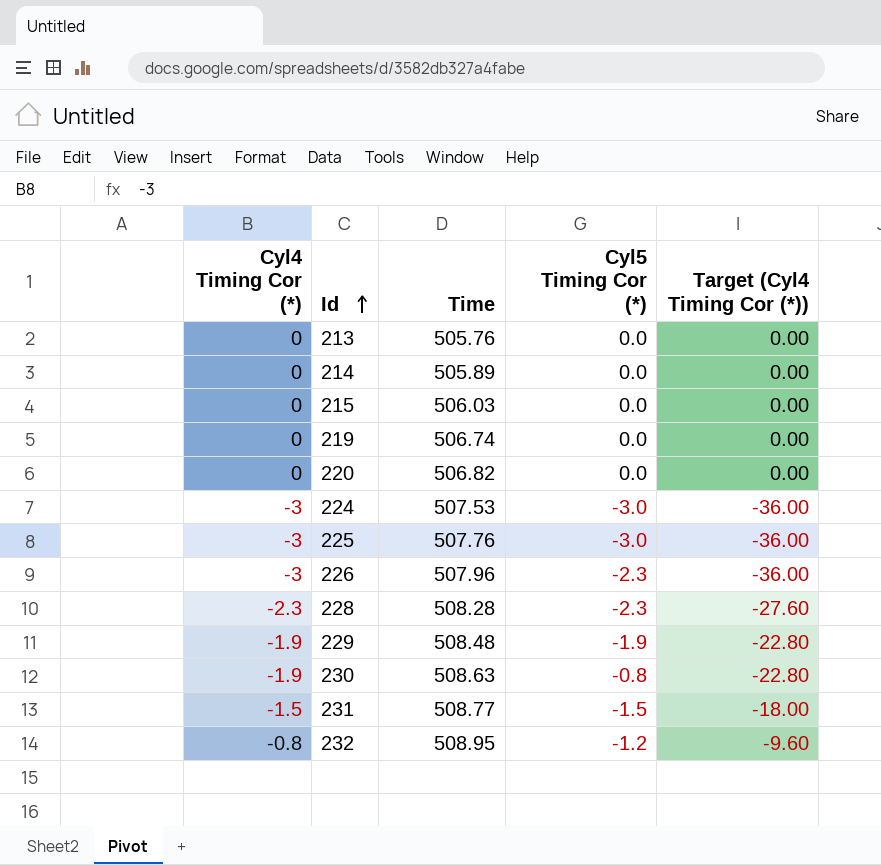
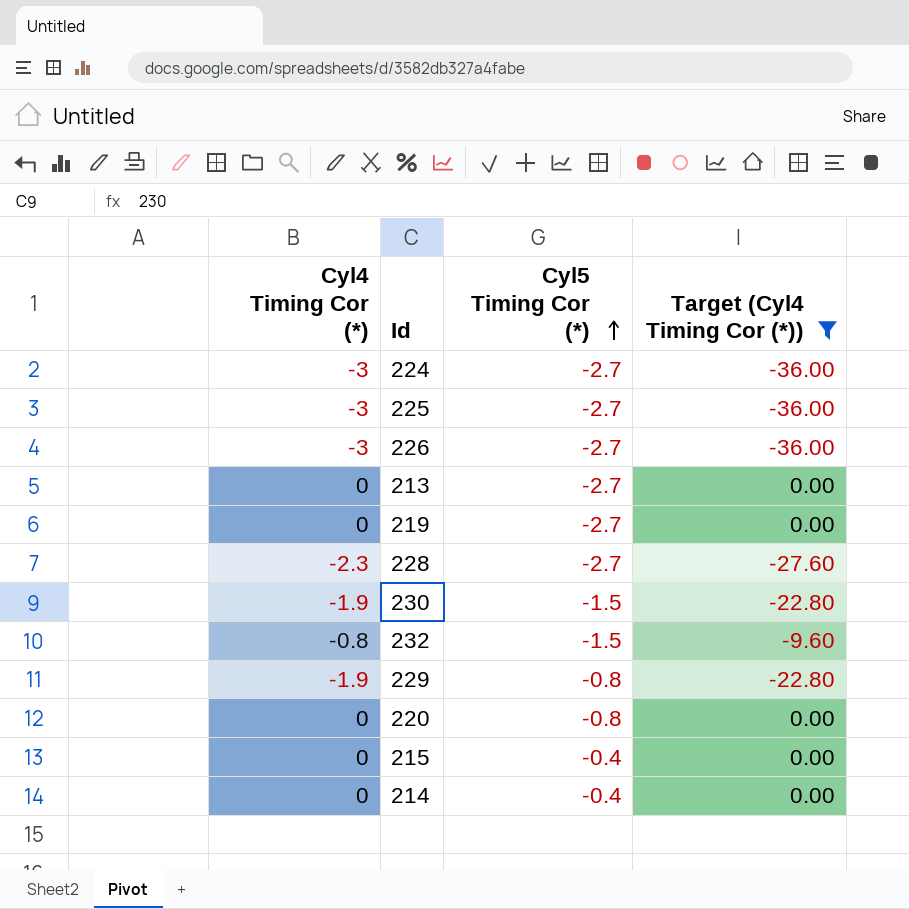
filter: none -> Target (Cyl4 Timing Cor (*)) != -18.00
row order: Id ascending -> Cyl5 Timing Cor (*) ascending
column Time | position: 3 -> none
224 | Cyl5 Timing Cor (*): -3.0 -> -2.7
225 | Cyl5 Timing Cor (*): -3.0 -> -2.7
226 | Cyl5 Timing Cor (*): -2.3 -> -2.7
213 | Cyl5 Timing Cor (*): 0.0 -> -2.7
219 | Cyl5 Timing Cor (*): 0.0 -> -2.7
228 | Cyl5 Timing Cor (*): -2.3 -> -2.7
230 | Cyl5 Timing Cor (*): -0.8 -> -1.5
232 | Cyl5 Timing Cor (*): -1.2 -> -1.5
229 | Cyl5 Timing Cor (*): -1.9 -> -0.8
220 | Cyl5 Timing Cor (*): 0.0 -> -0.8
215 | Cyl5 Timing Cor (*): 0.0 -> -0.4
214 | Cyl5 Timing Cor (*): 0.0 -> -0.4

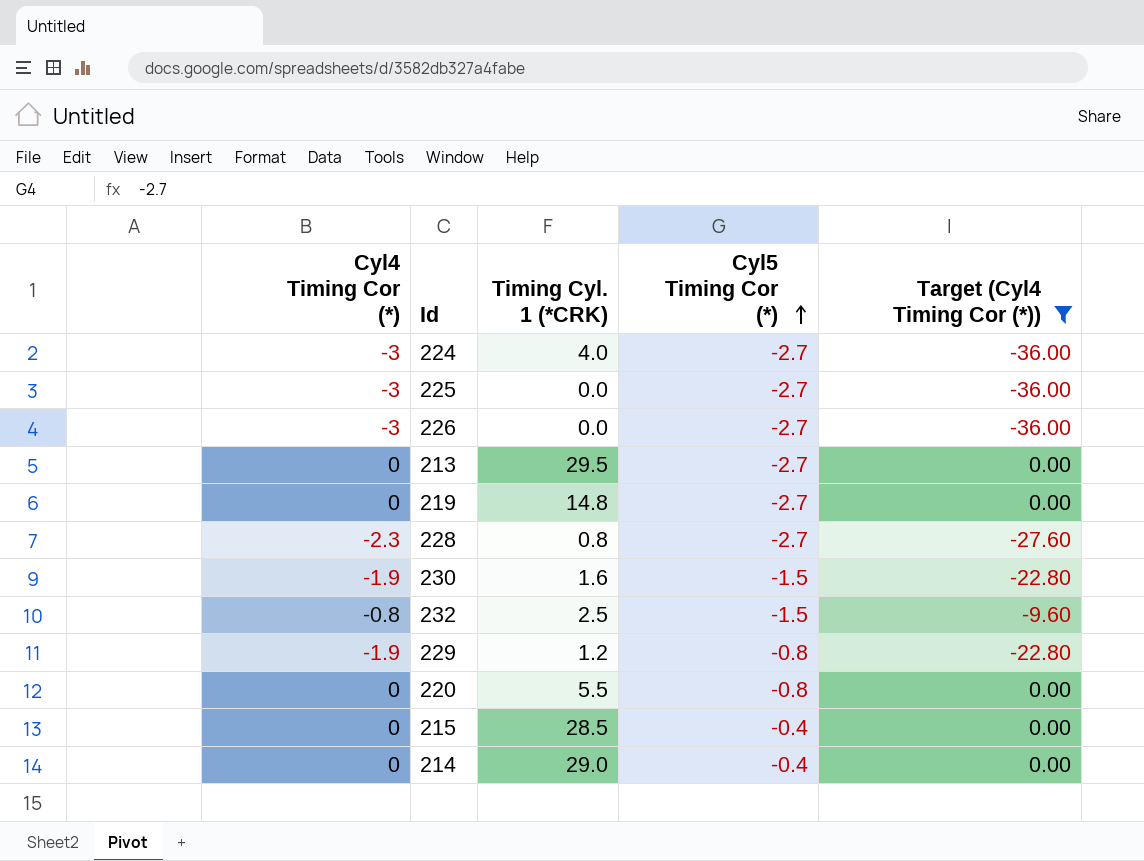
column Timing Cyl. 1 (*CRK) | position: none -> 3

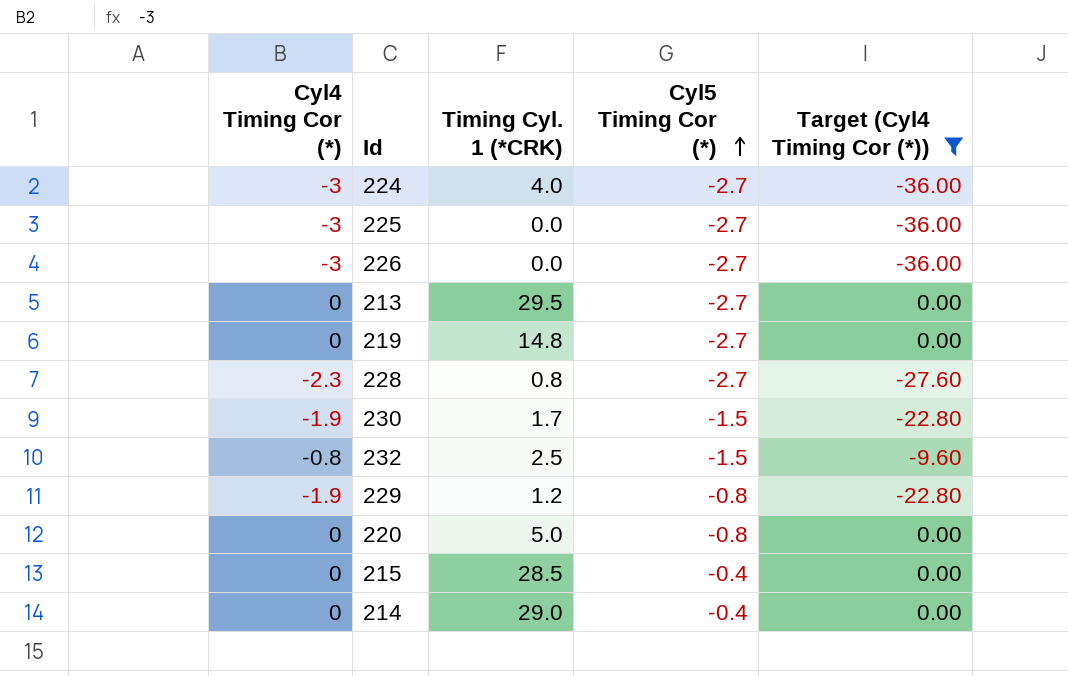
230 | Timing Cyl. 1 (*CRK): 1.6 -> 1.7
220 | Timing Cyl. 1 (*CRK): 5.5 -> 5.0

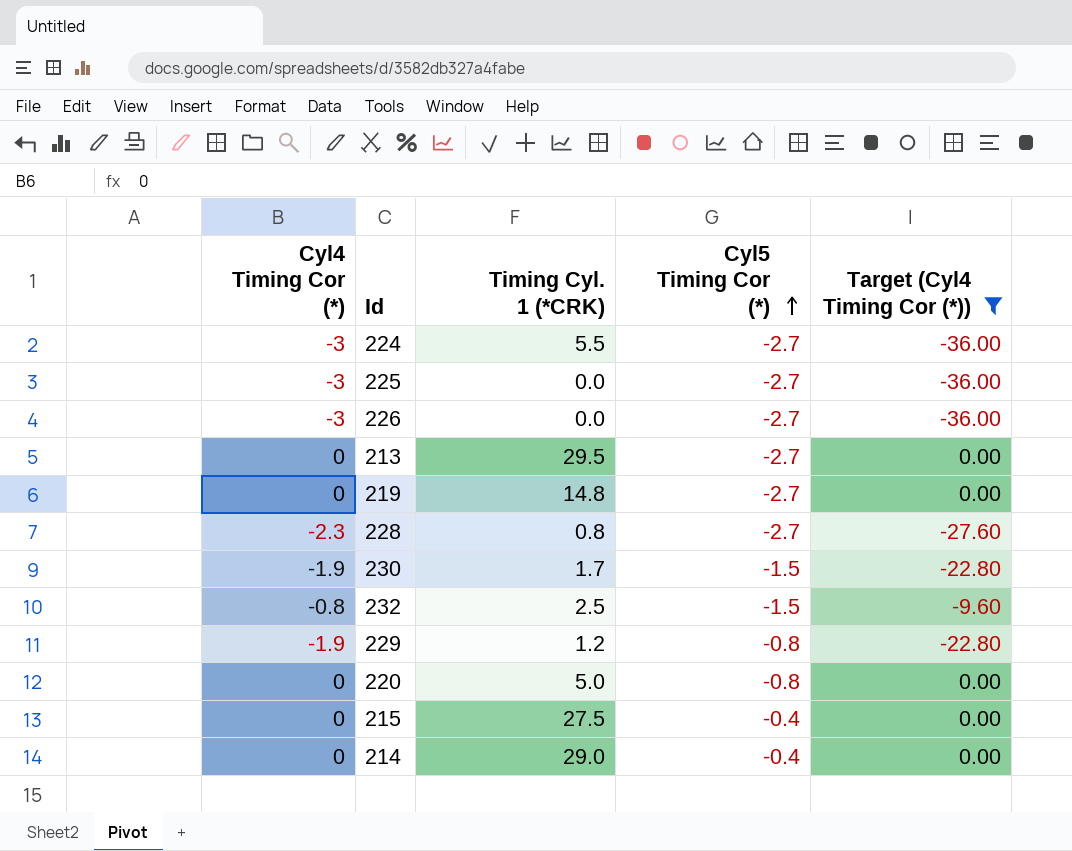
224 | Timing Cyl. 1 (*CRK): 4.0 -> 5.5
215 | Timing Cyl. 1 (*CRK): 28.5 -> 27.5

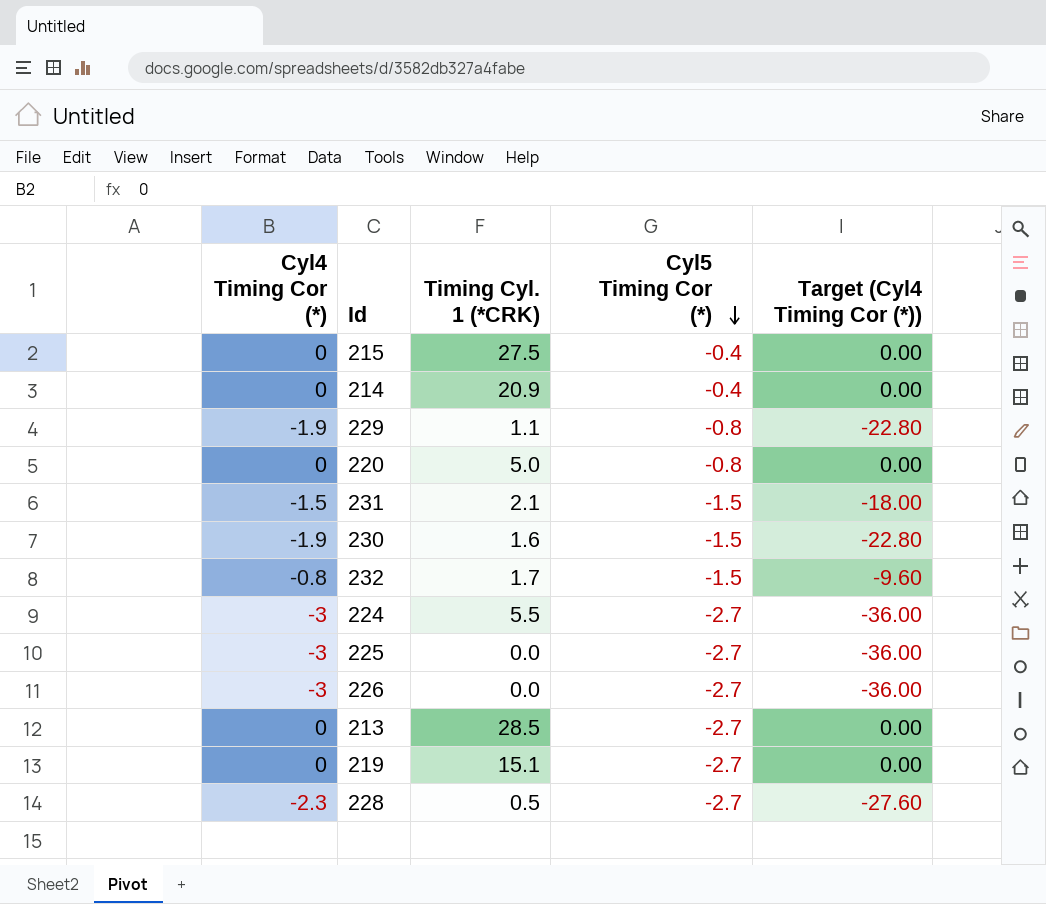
filter: Target (Cyl4 Timing Cor (*)) != -18.00 -> none
row order: Cyl5 Timing Cor (*) ascending -> Cyl5 Timing Cor (*) descending
214 | Timing Cyl. 1 (*CRK): 29.0 -> 20.9
229 | Timing Cyl. 1 (*CRK): 1.2 -> 1.1
230 | Timing Cyl. 1 (*CRK): 1.7 -> 1.6
232 | Timing Cyl. 1 (*CRK): 2.5 -> 1.7
213 | Timing Cyl. 1 (*CRK): 29.5 -> 28.5
219 | Timing Cyl. 1 (*CRK): 14.8 -> 15.1
228 | Timing Cyl. 1 (*CRK): 0.8 -> 0.5

